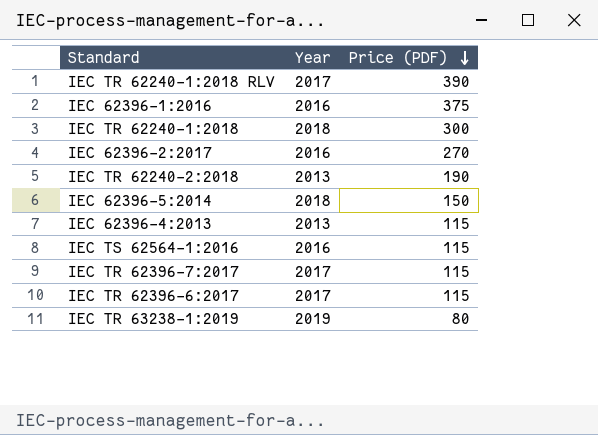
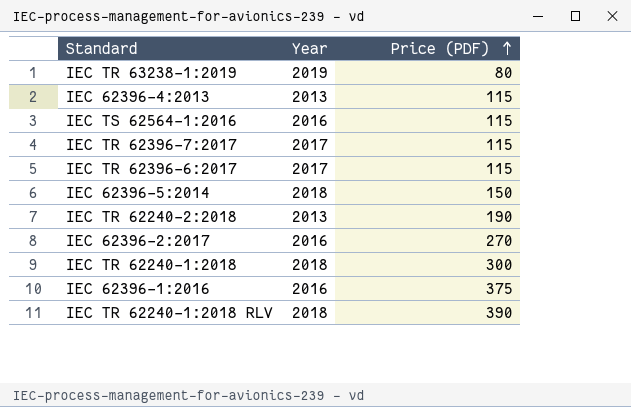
row order: Price (PDF) descending -> Price (PDF) ascending
IEC TR 62240-1:2018 RLV | Year: 2017 -> 2018

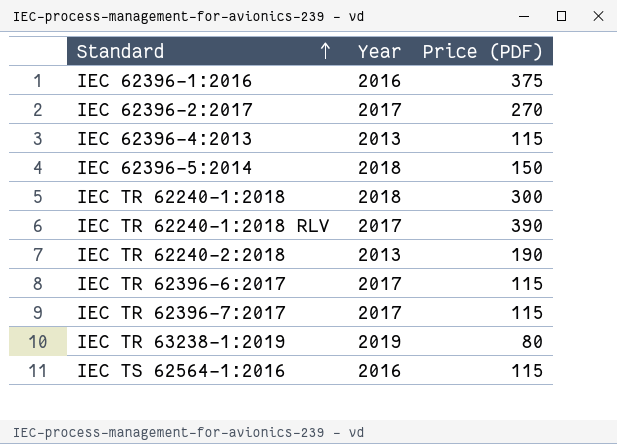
row order: Price (PDF) ascending -> Standard ascending
IEC 62396-2:2017 | Year: 2016 -> 2017
IEC TR 62240-1:2018 RLV | Year: 2018 -> 2017

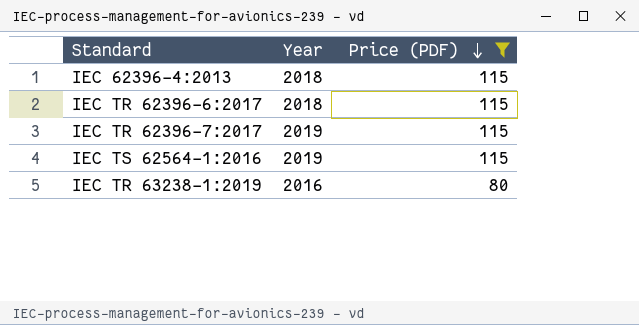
filter: none -> Price (PDF) <= 115
row order: Standard ascending -> Price (PDF) descending
IEC 62396-4:2013 | Year: 2013 -> 2018
IEC TR 62396-6:2017 | Year: 2017 -> 2018
IEC TR 62396-7:2017 | Year: 2017 -> 2019
IEC TS 62564-1:2016 | Year: 2016 -> 2019
IEC TR 63238-1:2019 | Year: 2019 -> 2016

